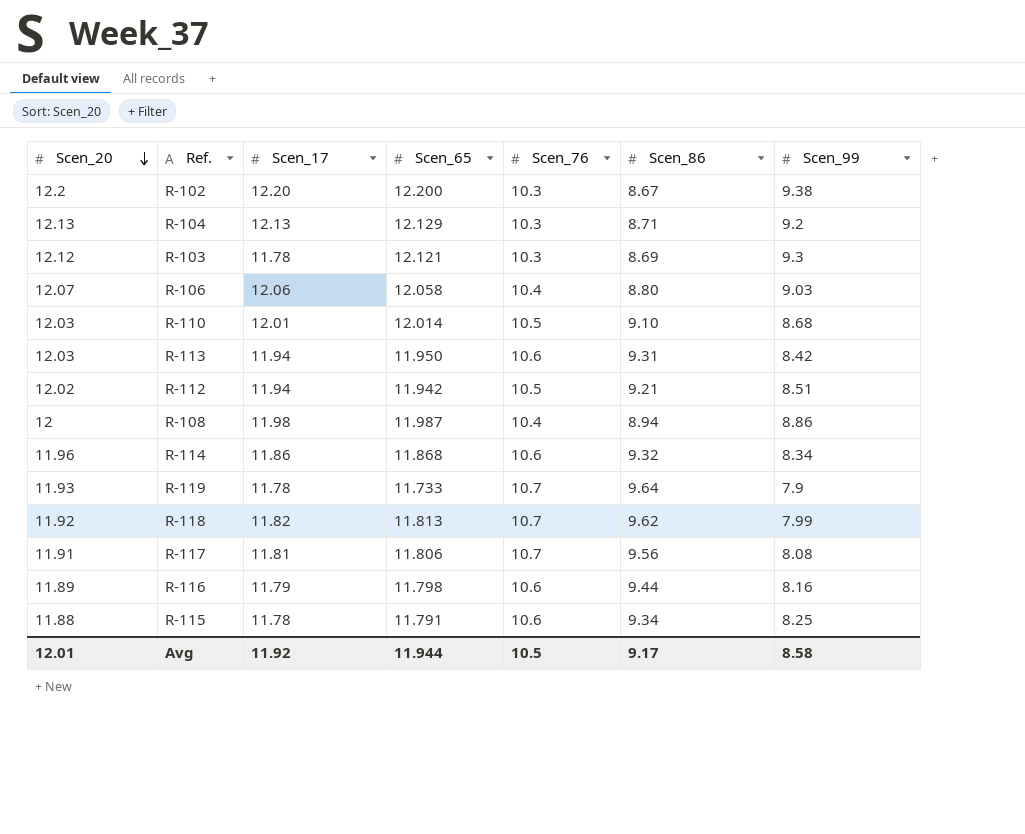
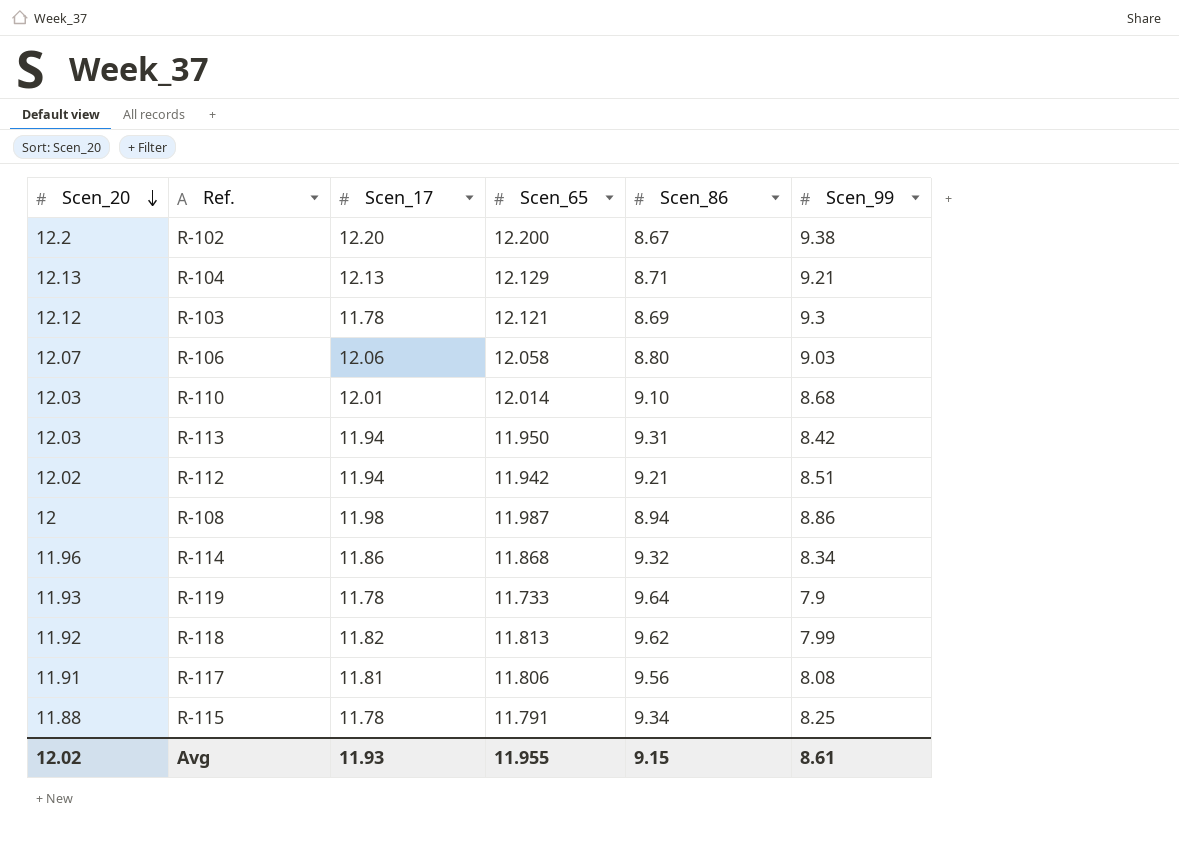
column Scen_76 | position: 5 -> none
row R-116: 11.89 | 11.79 | 11.798 | 10.6 | 9.44 | 8.16 -> none
R-104 | Scen_99: 9.2 -> 9.21
Avg | Scen_20: 12.01 -> 12.02
Avg | Scen_17: 11.92 -> 11.93
Avg | Scen_65: 11.944 -> 11.955
Avg | Scen_86: 9.17 -> 9.15
Avg | Scen_99: 8.58 -> 8.61

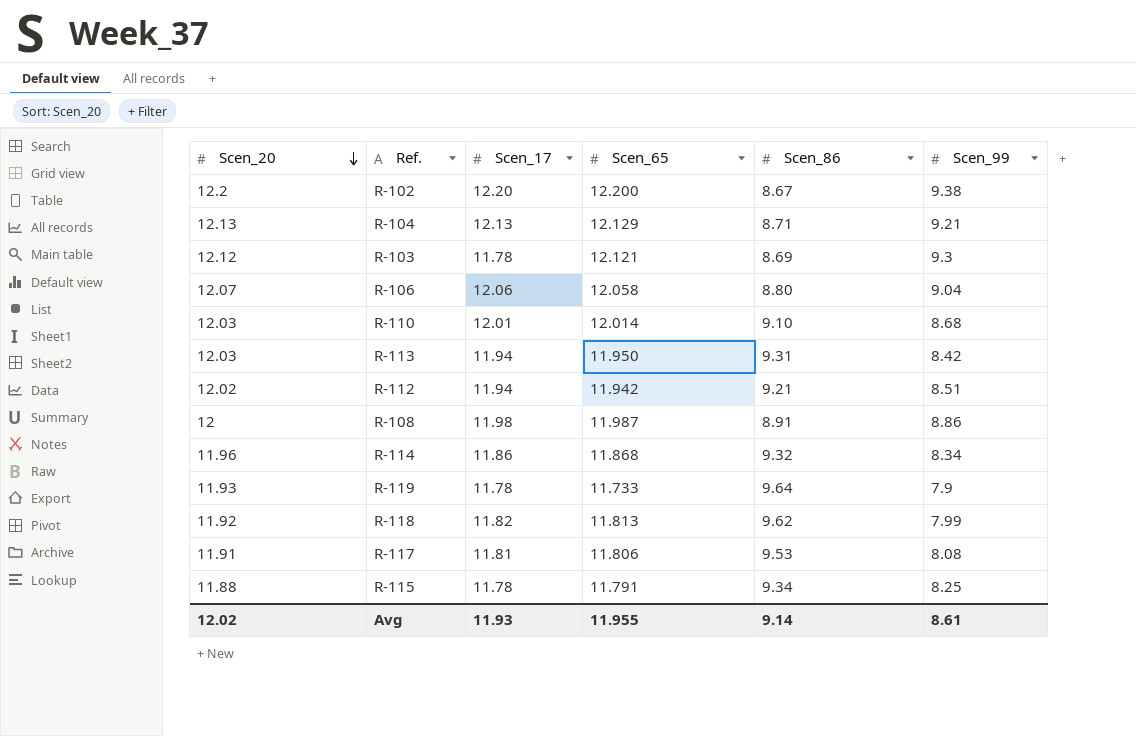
R-106 | Scen_99: 9.03 -> 9.04
R-108 | Scen_86: 8.94 -> 8.91
R-117 | Scen_86: 9.56 -> 9.53
Avg | Scen_86: 9.15 -> 9.14

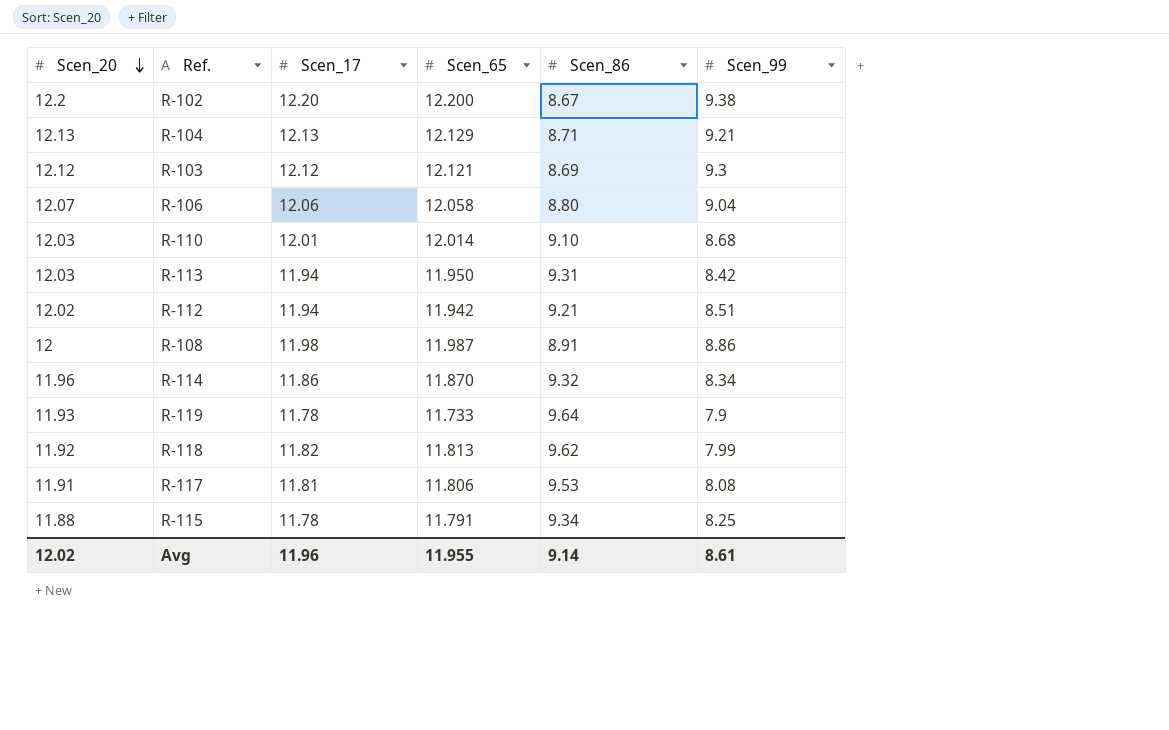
R-103 | Scen_17: 11.78 -> 12.12
R-114 | Scen_65: 11.868 -> 11.870
Avg | Scen_17: 11.93 -> 11.96

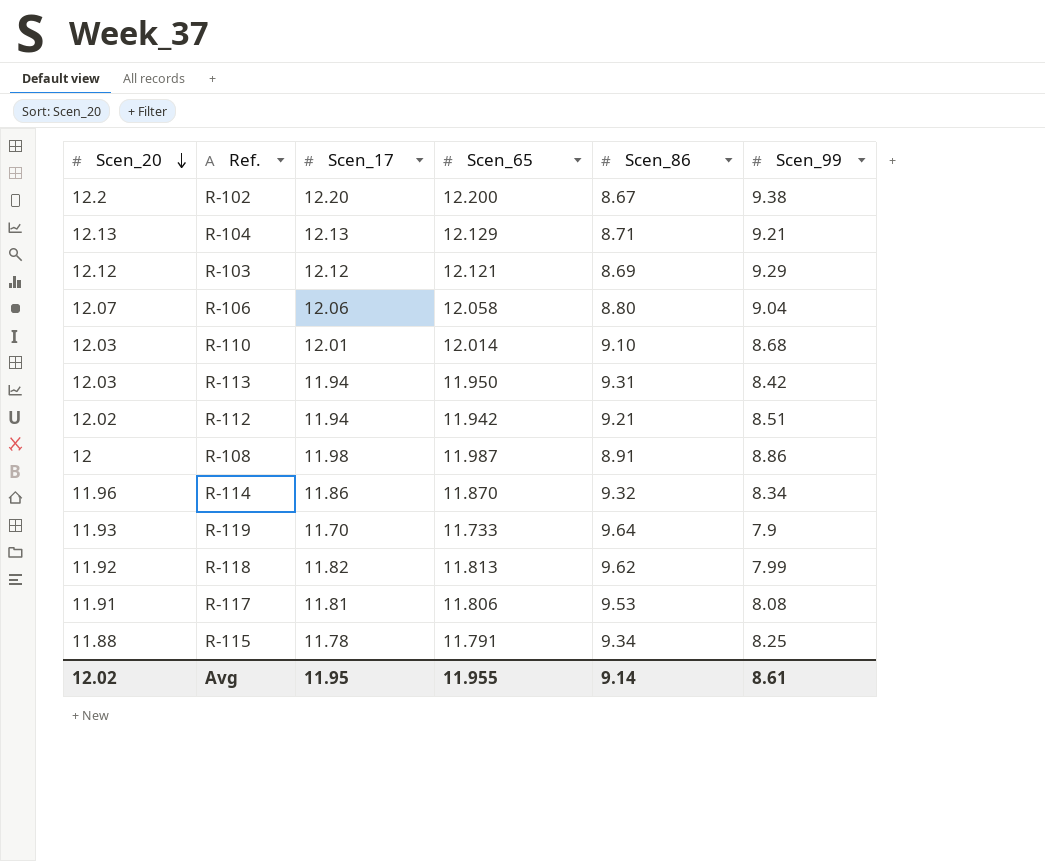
R-103 | Scen_99: 9.3 -> 9.29
R-119 | Scen_17: 11.78 -> 11.70
Avg | Scen_17: 11.96 -> 11.95

